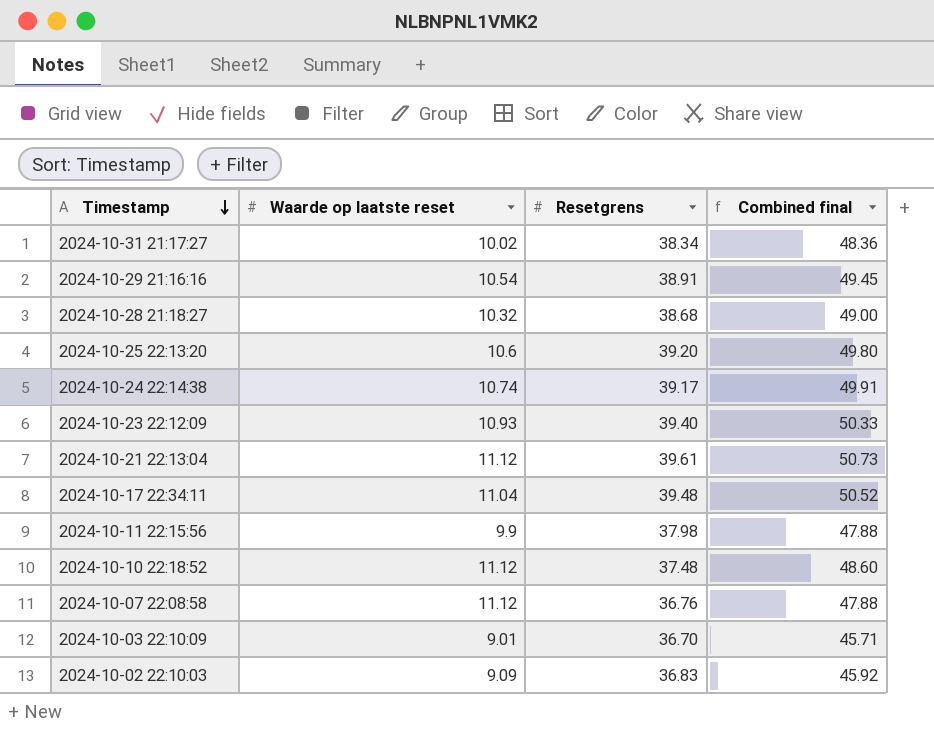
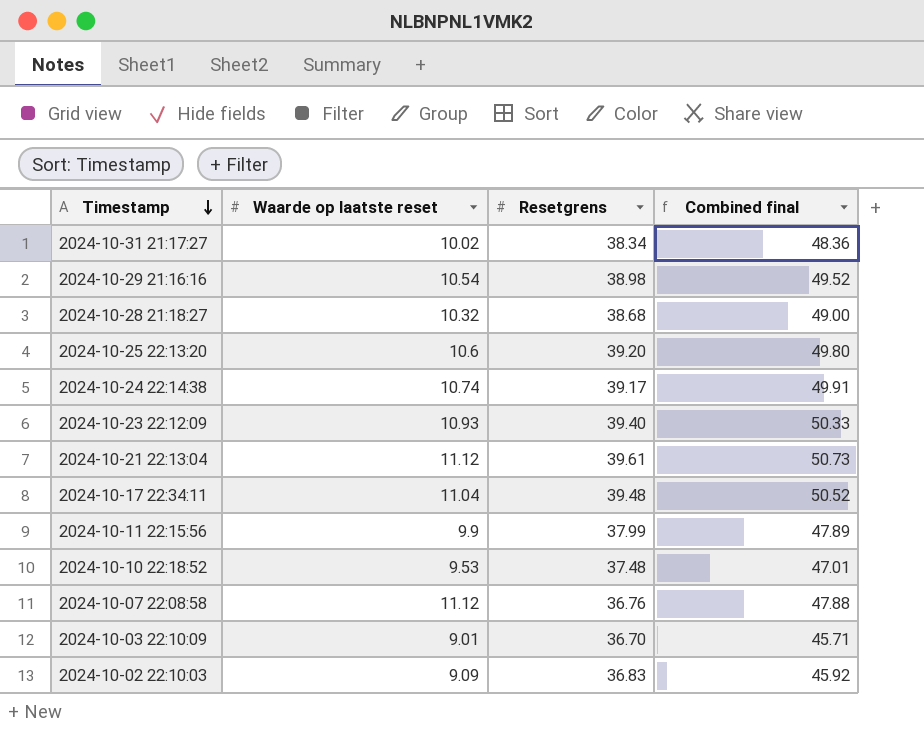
2024-10-29 21:16:16 | Resetgrens: 38.91 -> 38.98
2024-10-29 21:16:16 | Combined final: 49.45 -> 49.52
2024-10-11 22:15:56 | Resetgrens: 37.98 -> 37.99
2024-10-11 22:15:56 | Combined final: 47.88 -> 47.89
2024-10-10 22:18:52 | Waarde op laatste reset: 11.12 -> 9.53
2024-10-10 22:18:52 | Combined final: 48.60 -> 47.01

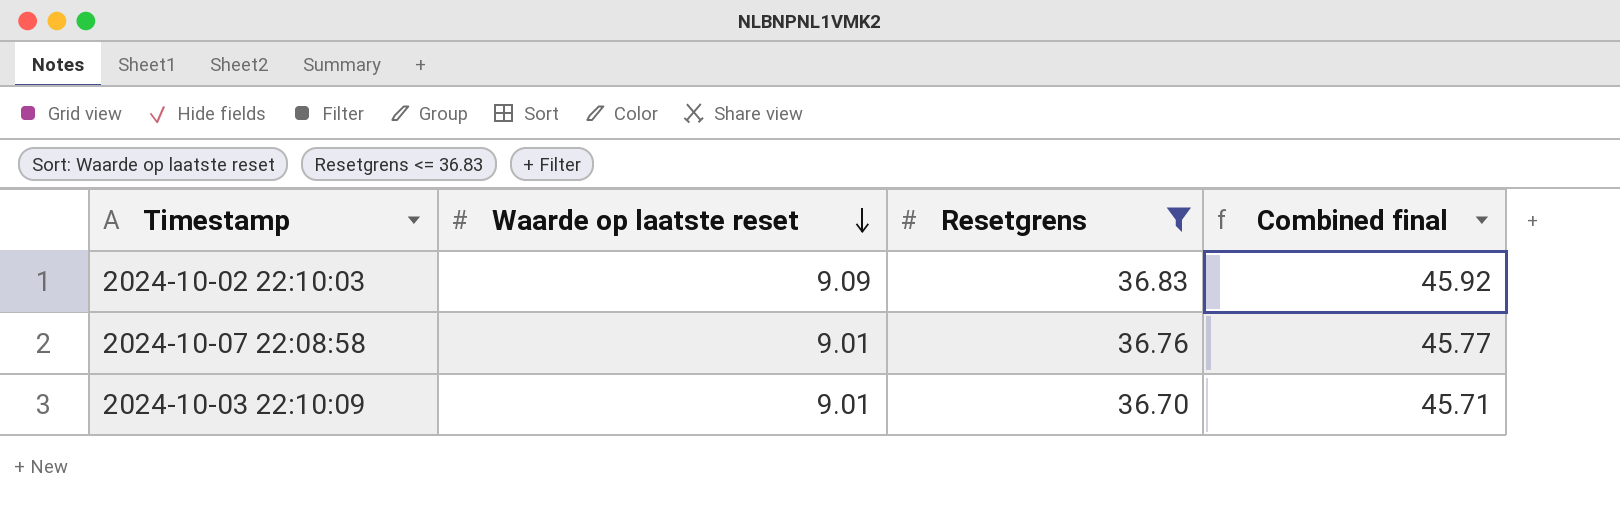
filter: none -> Resetgrens <= 36.83
row order: Timestamp descending -> Waarde op laatste reset descending
2024-10-07 22:08:58 | Waarde op laatste reset: 11.12 -> 9.01
2024-10-07 22:08:58 | Combined final: 47.88 -> 45.77

